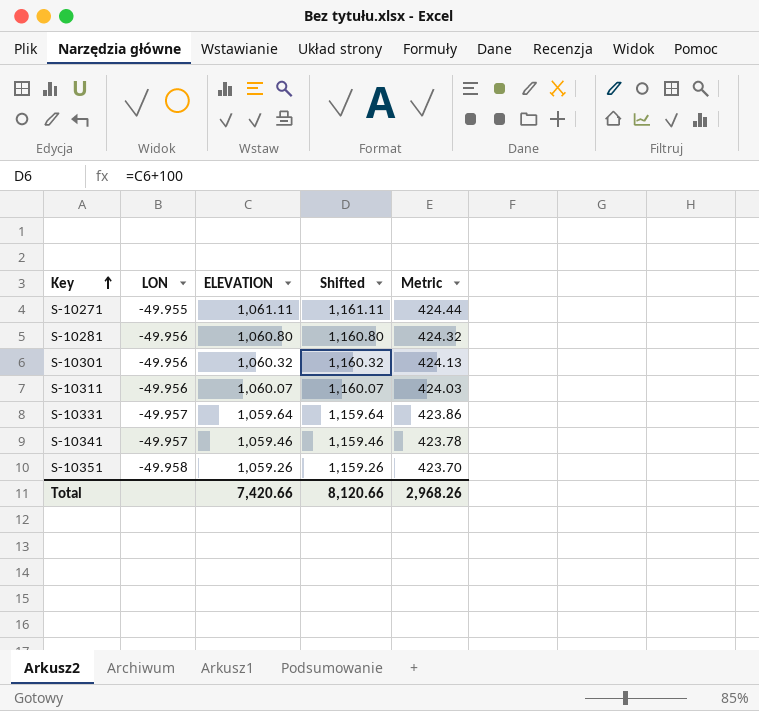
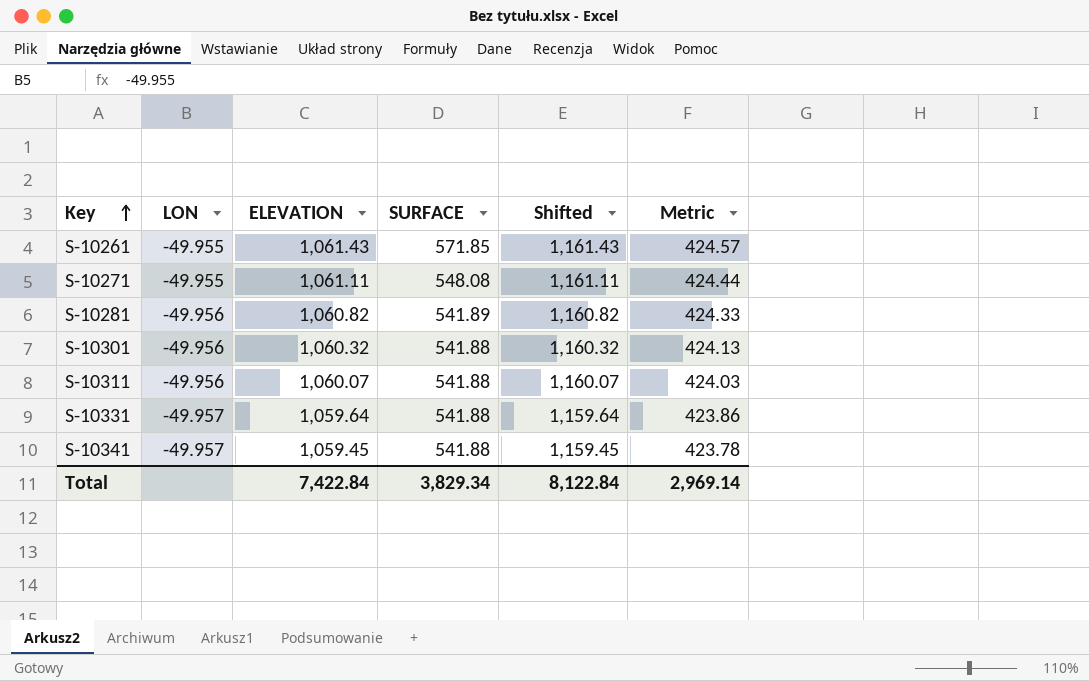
column SURFACE | position: none -> 4
row S-10351: -49.958 | 1,059.26 | 1,159.26 | 423.70 -> none
row S-10261: none -> -49.955 | 1,061.43 | 571.85 | 1,161.43 | 424.57
S-10281 | ELEVATION: 1,060.80 -> 1,060.82
S-10281 | Shifted: 1,160.80 -> 1,160.82
S-10281 | Metric: 424.32 -> 424.33
S-10341 | ELEVATION: 1,059.46 -> 1,059.45
S-10341 | Shifted: 1,159.46 -> 1,159.45
Total | ELEVATION: 7,420.66 -> 7,422.84
Total | Shifted: 8,120.66 -> 8,122.84
Total | Metric: 2,968.26 -> 2,969.14

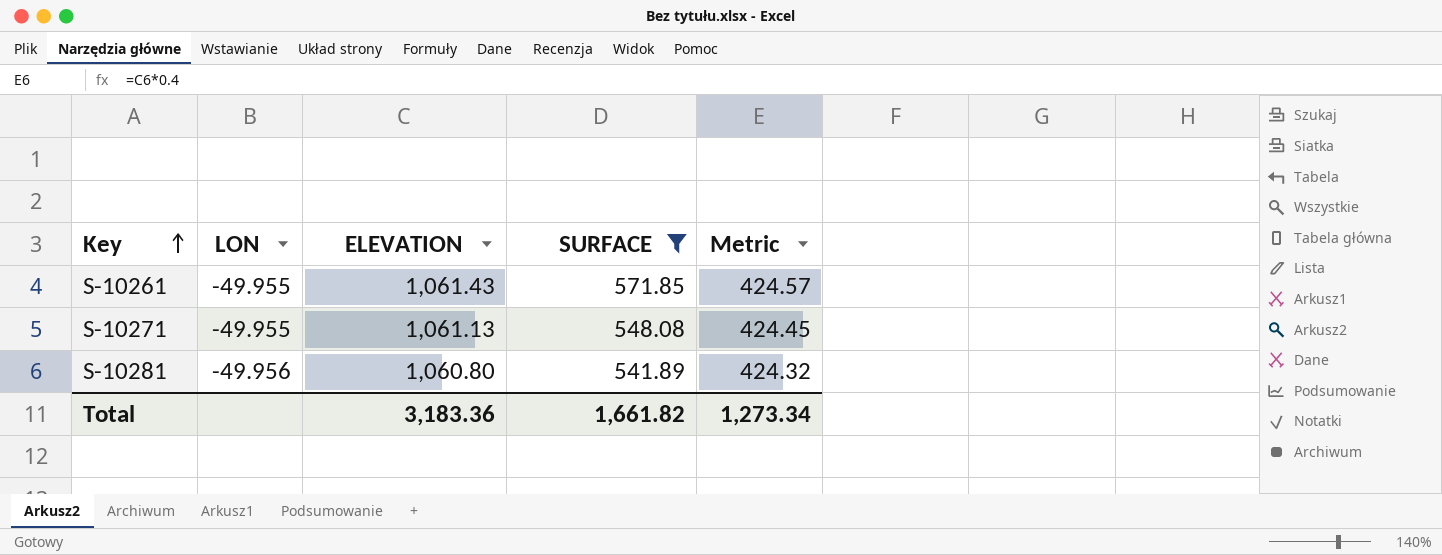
filter: none -> SURFACE != 541.88
column Shifted | formula: [ELEVATION] + 100 -> none
S-10271 | ELEVATION: 1,061.11 -> 1,061.13
S-10271 | Metric: 424.44 -> 424.45
S-10281 | ELEVATION: 1,060.82 -> 1,060.80
S-10281 | Metric: 424.33 -> 424.32
Total | ELEVATION: 7,422.84 -> 3,183.36
Total | SURFACE: 3,829.34 -> 1,661.82
Total | Metric: 2,969.14 -> 1,273.34

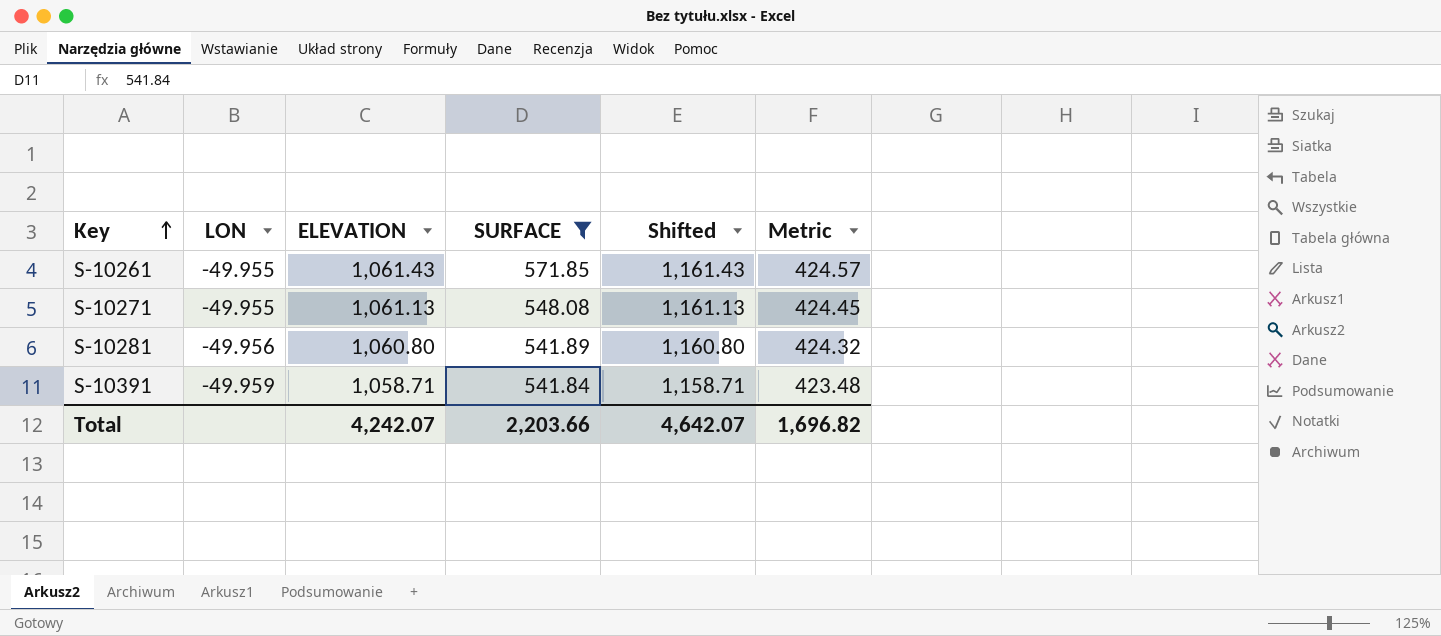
column Shifted | formula: none -> [ELEVATION] + 100
row S-10391: none -> -49.959 | 1,058.71 | 541.84 | 1,158.71 | 423.48
Total | ELEVATION: 3,183.36 -> 4,242.07
Total | SURFACE: 1,661.82 -> 2,203.66
Total | Metric: 1,273.34 -> 1,696.82

